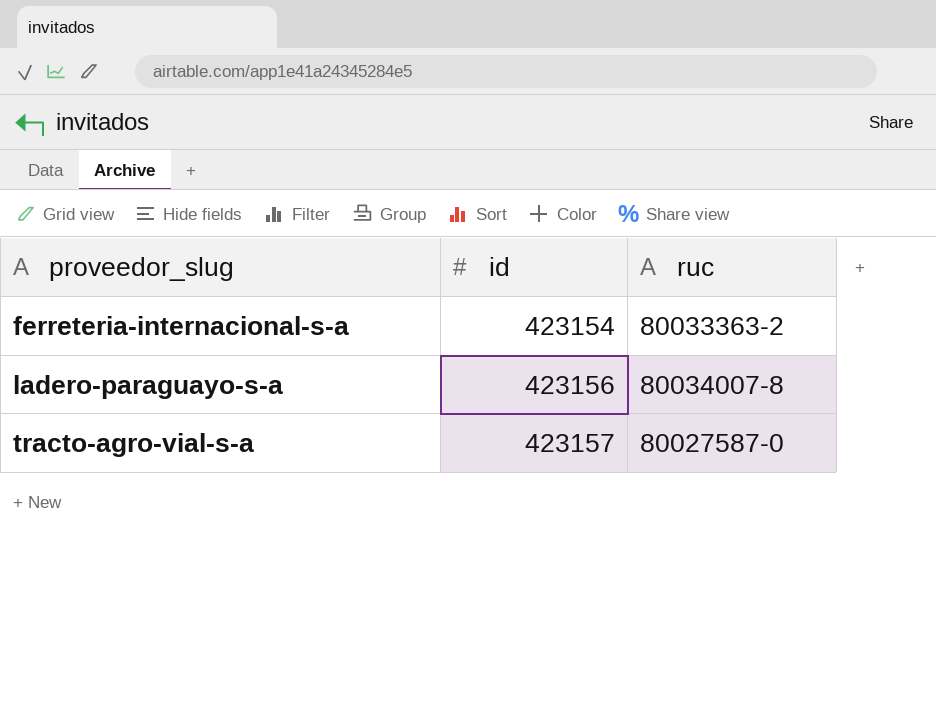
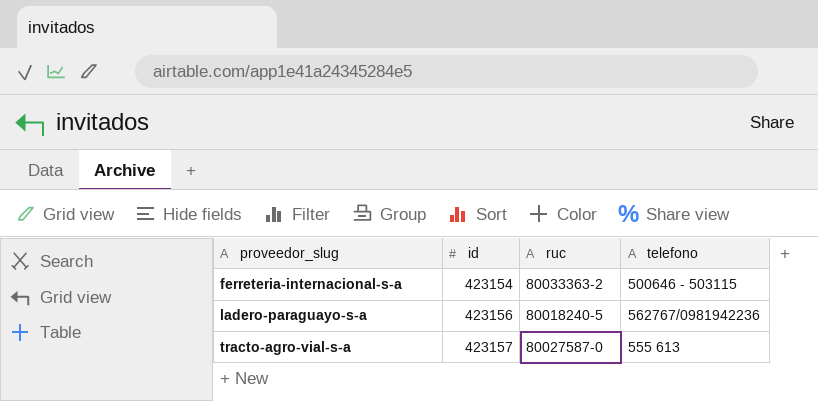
column telefono | position: none -> 4
ladero-paraguayo-s-a | ruc: 80034007-8 -> 80018240-5

